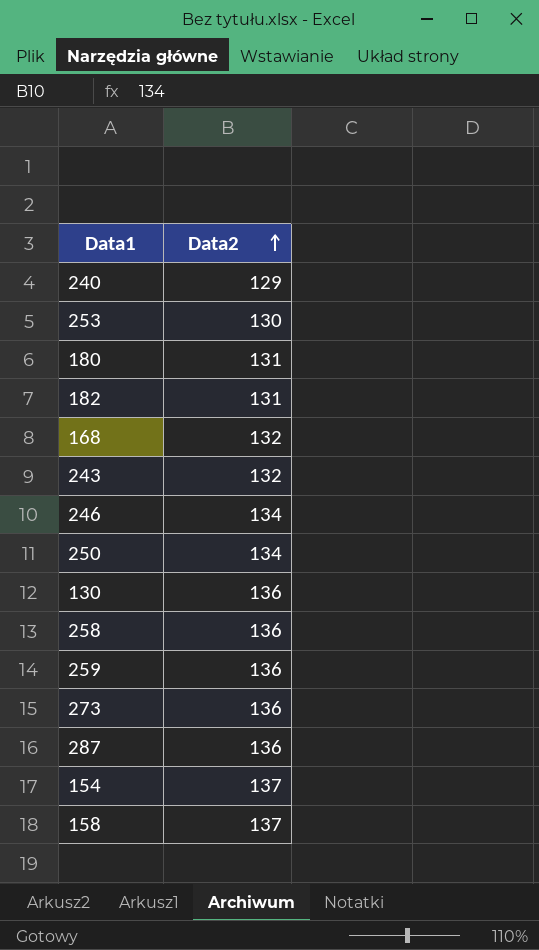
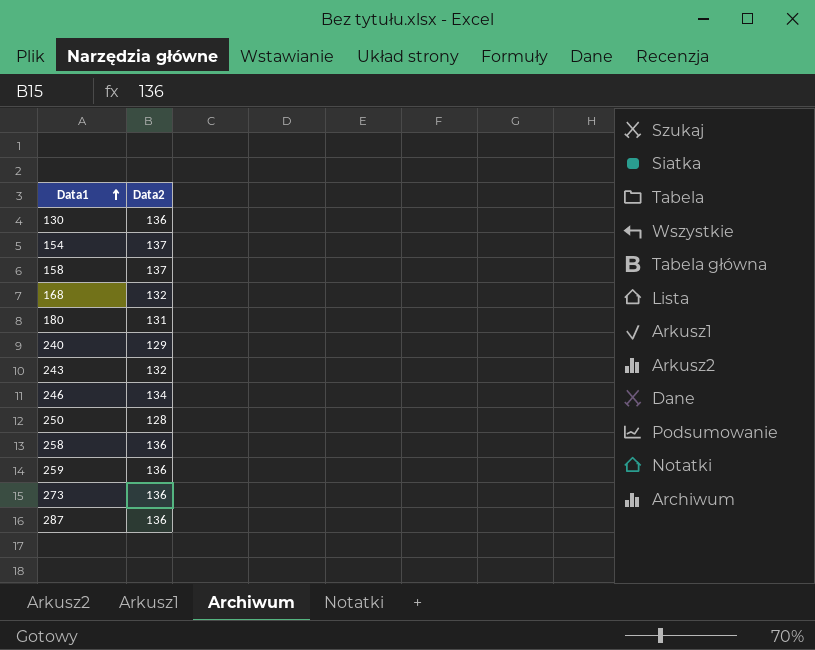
row order: Data2 ascending -> Data1 ascending
row 253: 130 -> none
row 182: 131 -> none
250 | Data2: 134 -> 128

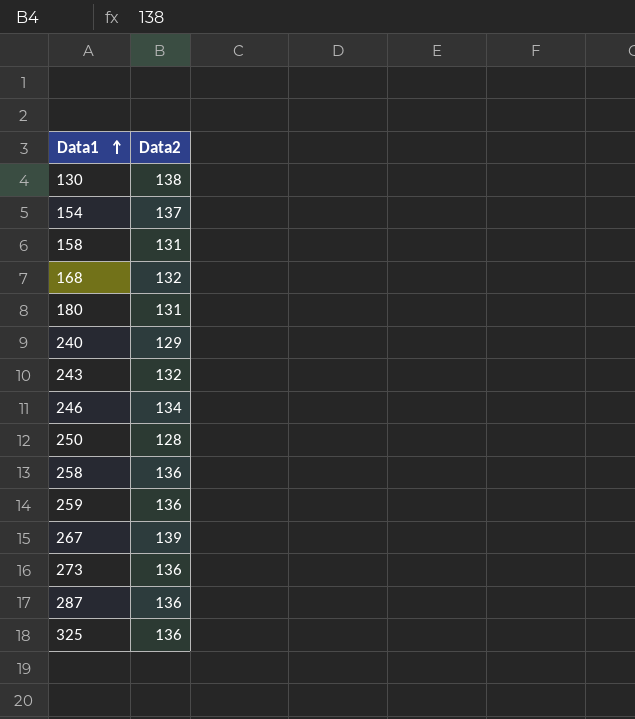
130 | Data2: 136 -> 138
158 | Data2: 137 -> 131
row 267: none -> 139
row 325: none -> 136

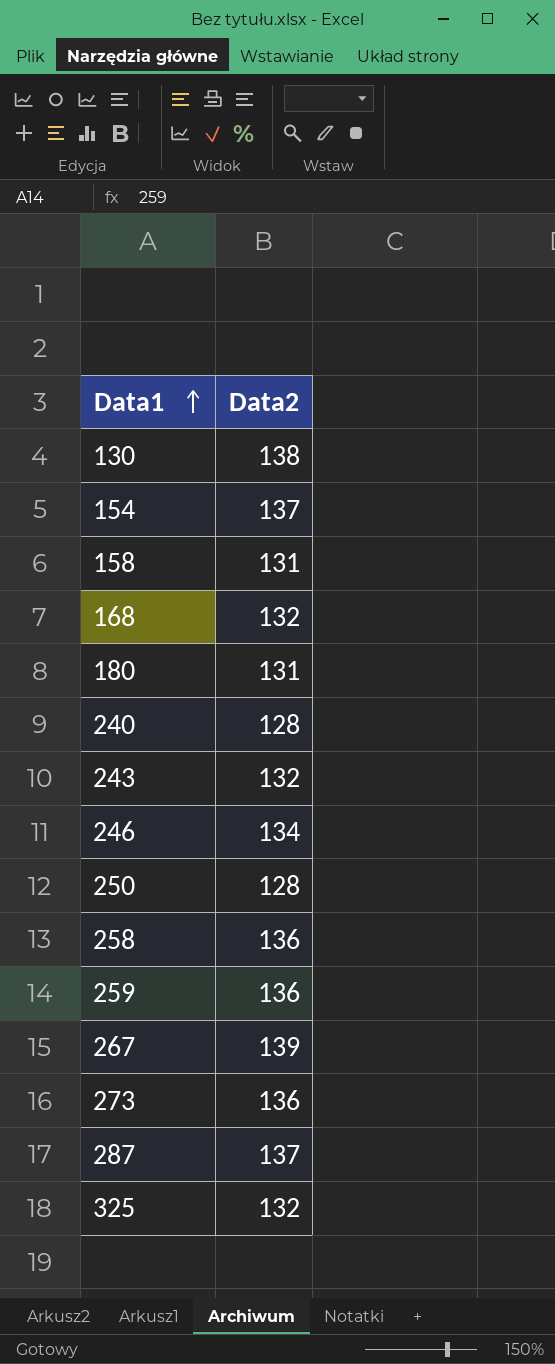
240 | Data2: 129 -> 128
287 | Data2: 136 -> 137
325 | Data2: 136 -> 132

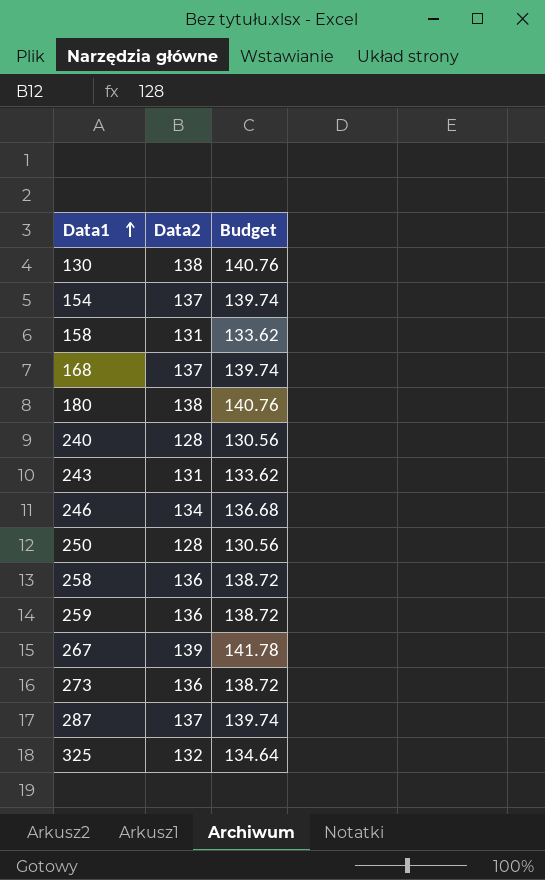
column Budget | formula: none -> [Data2] * 1.02
168 | Data2: 132 -> 137
180 | Data2: 131 -> 138
243 | Data2: 132 -> 131

